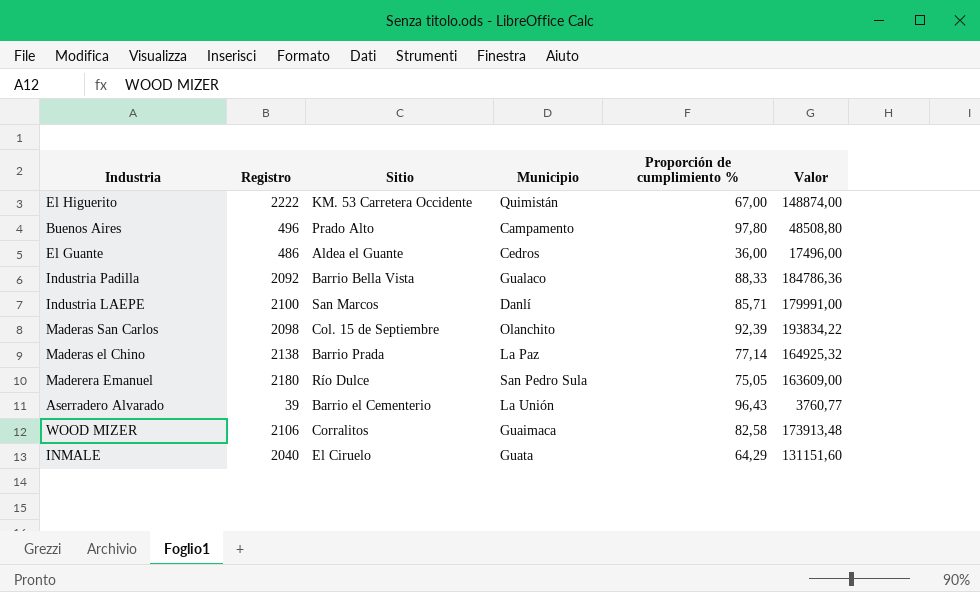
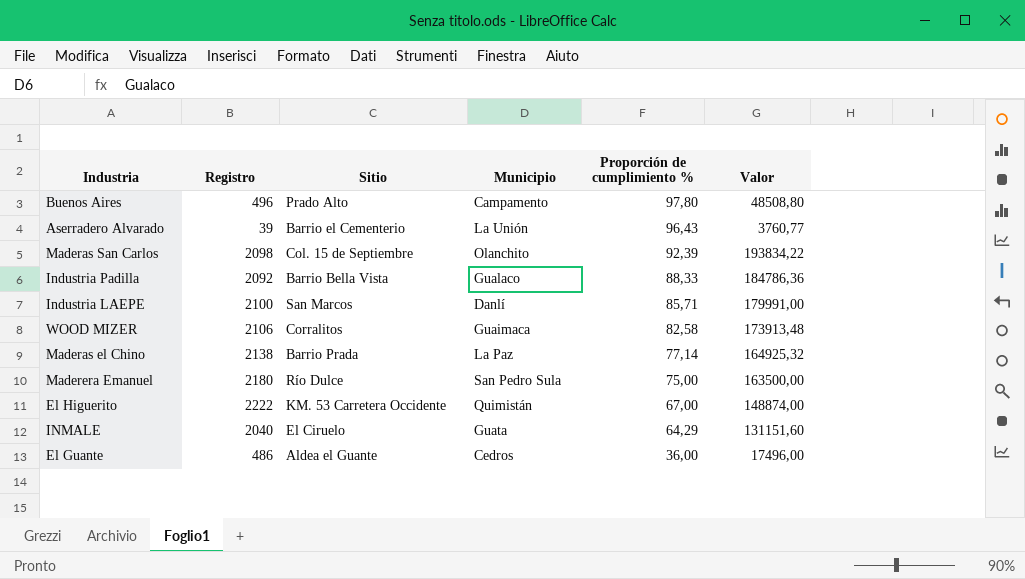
row order: none -> Proporción de cumplimiento % descending
Maderera Emanuel | Proporción de cumplimiento %: 75,05 -> 75,00
Maderera Emanuel | Valor: 163609,00 -> 163500,00

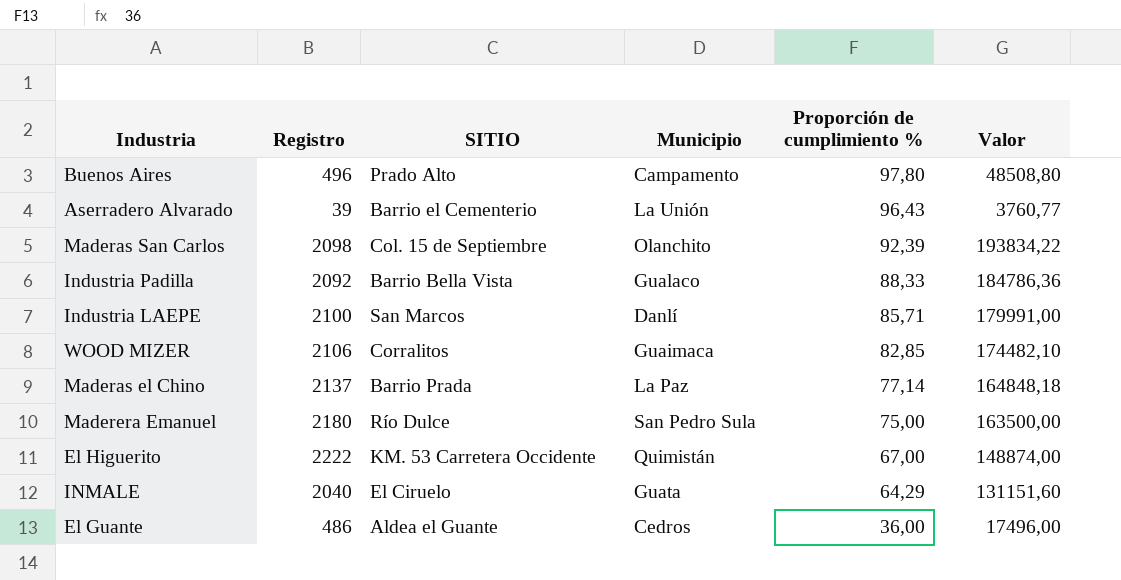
column name: Sitio -> SITIO
WOOD MIZER | Proporción de cumplimiento %: 82,58 -> 82,85
WOOD MIZER | Valor: 173913,48 -> 174482,10
Maderas el Chino | Registro: 2138 -> 2137
Maderas el Chino | Valor: 164925,32 -> 164848,18

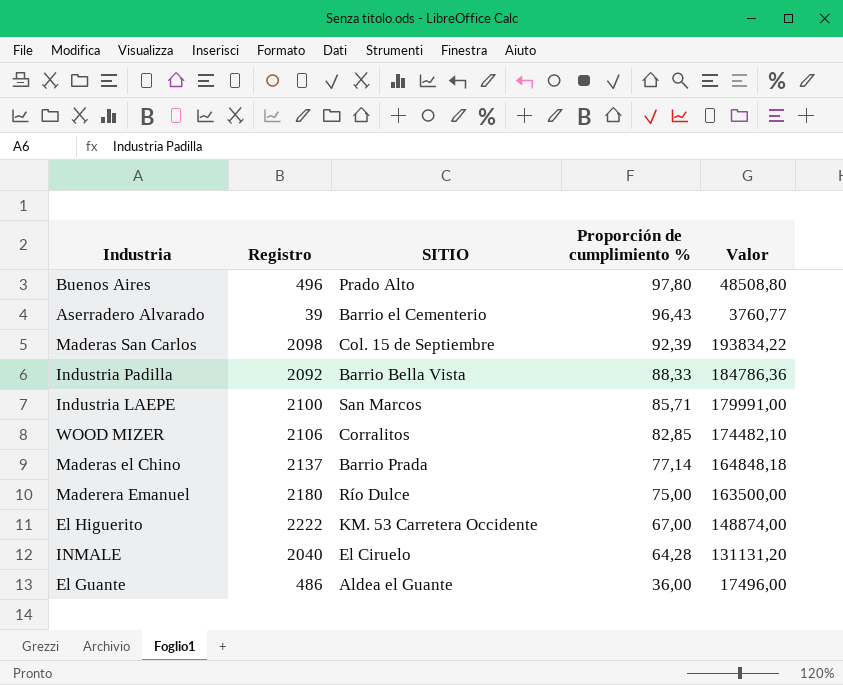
column Municipio | position: 4 -> none
INMALE | Proporción de cumplimiento %: 64,29 -> 64,28
INMALE | Valor: 131151,60 -> 131131,20

